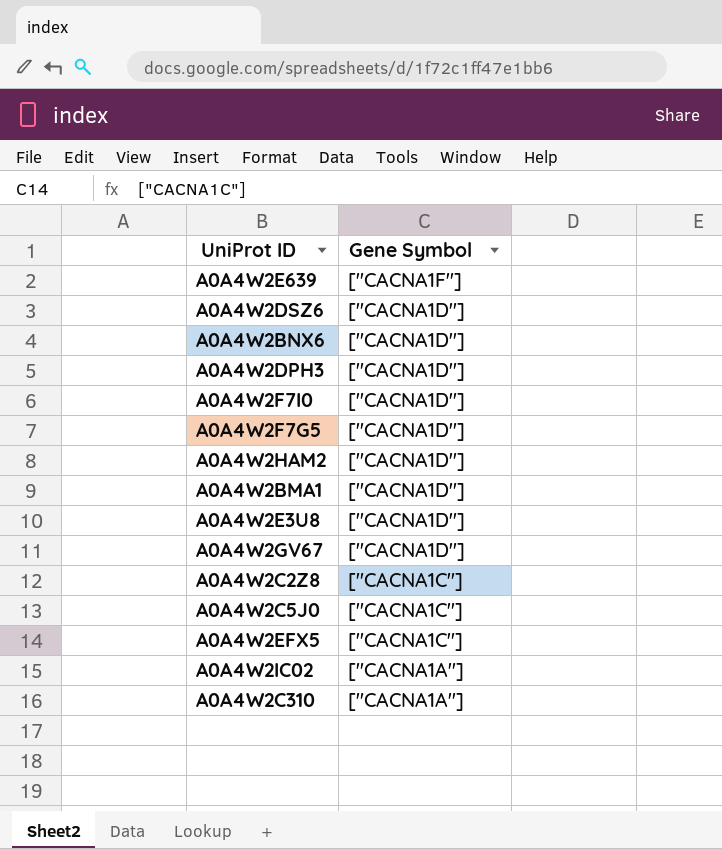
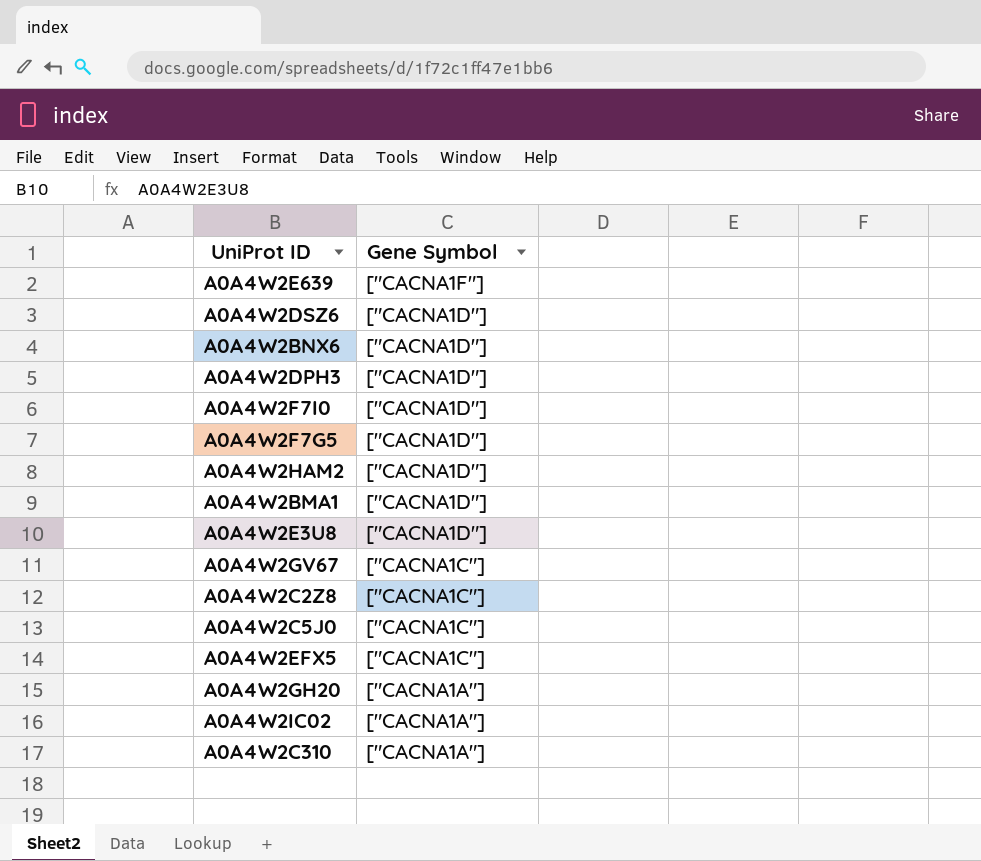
A0A4W2GV67 | Gene Symbol: ["CACNA1D"] -> ["CACNA1C"]
row A0A4W2GH20: none -> ["CACNA1A"]

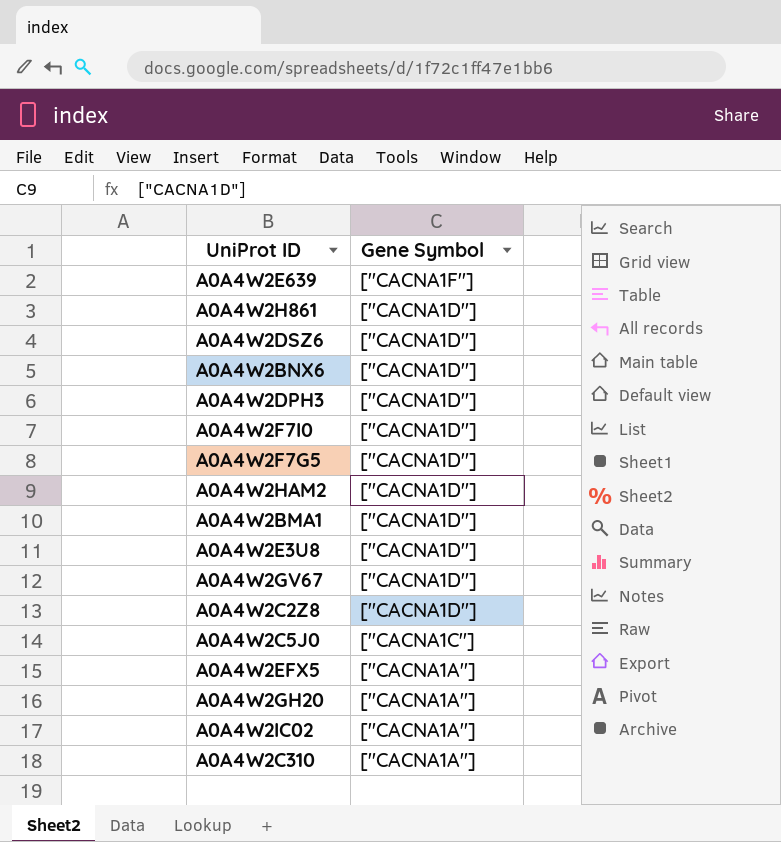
row A0A4W2H861: none -> ["CACNA1D"]
A0A4W2GV67 | Gene Symbol: ["CACNA1C"] -> ["CACNA1D"]
A0A4W2C2Z8 | Gene Symbol: ["CACNA1C"] -> ["CACNA1D"]
A0A4W2EFX5 | Gene Symbol: ["CACNA1C"] -> ["CACNA1A"]

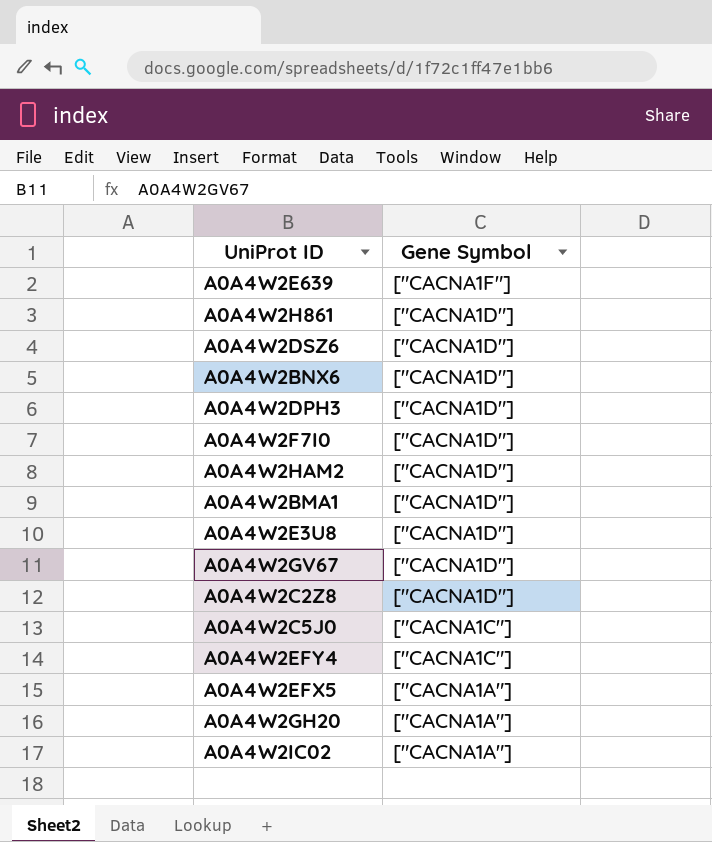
row A0A4W2F7G5: ["CACNA1D"] -> none
row A0A4W2C310: ["CACNA1A"] -> none
row A0A4W2EFY4: none -> ["CACNA1C"]

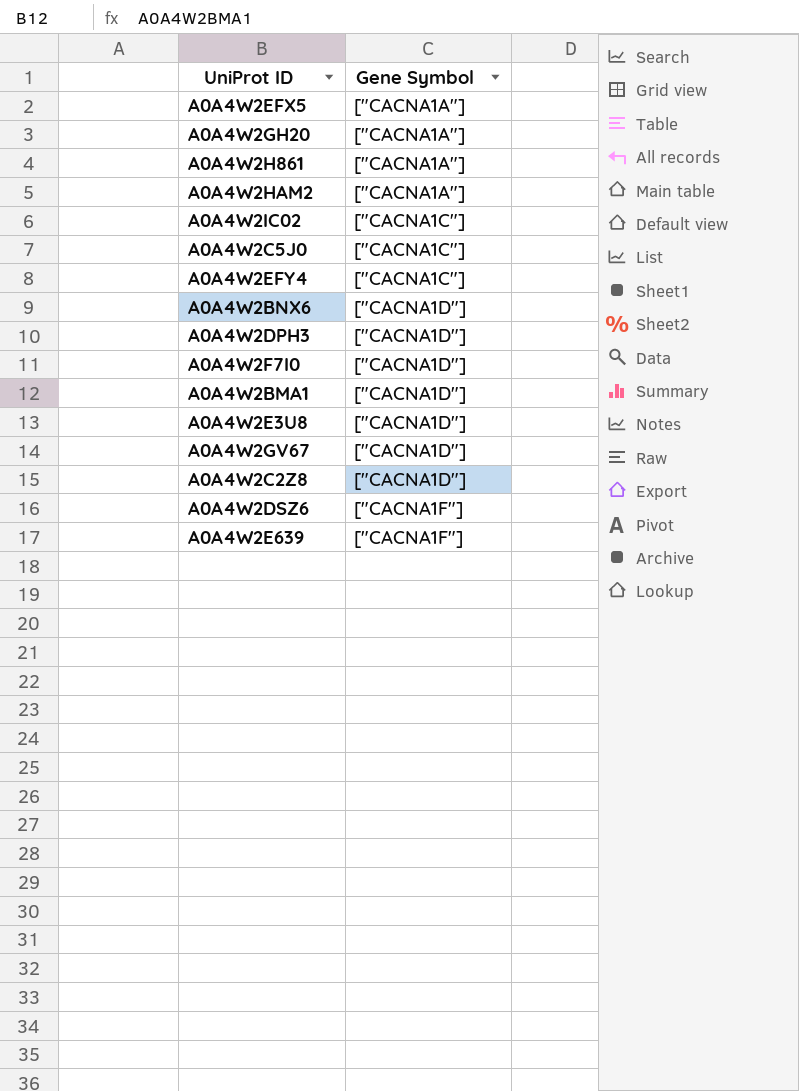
row order: Gene Symbol descending -> Gene Symbol ascending
A0A4W2H861 | Gene Symbol: ["CACNA1D"] -> ["CACNA1A"]
A0A4W2HAM2 | Gene Symbol: ["CACNA1D"] -> ["CACNA1A"]
A0A4W2IC02 | Gene Symbol: ["CACNA1A"] -> ["CACNA1C"]
A0A4W2DSZ6 | Gene Symbol: ["CACNA1D"] -> ["CACNA1F"]

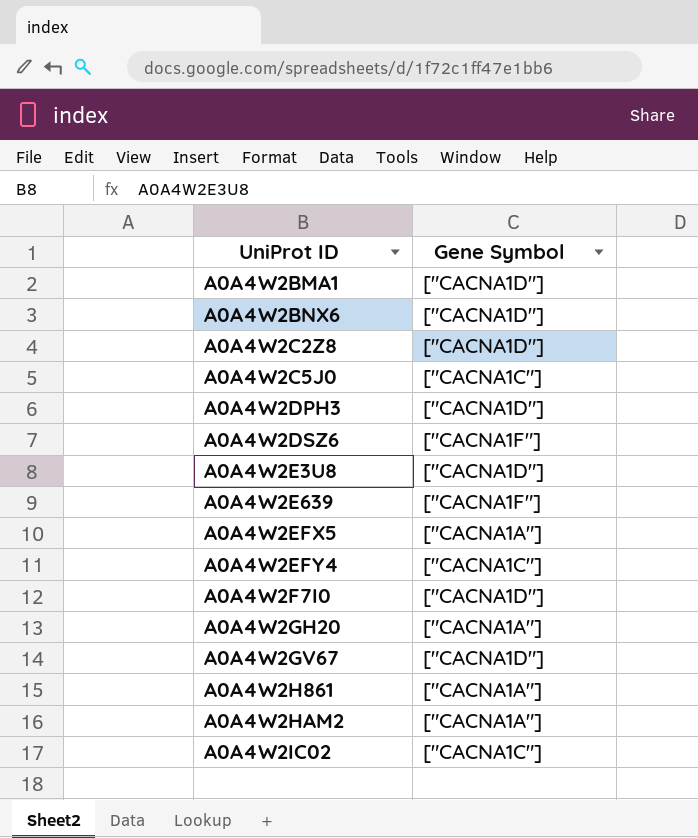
row order: Gene Symbol ascending -> UniProt ID ascending

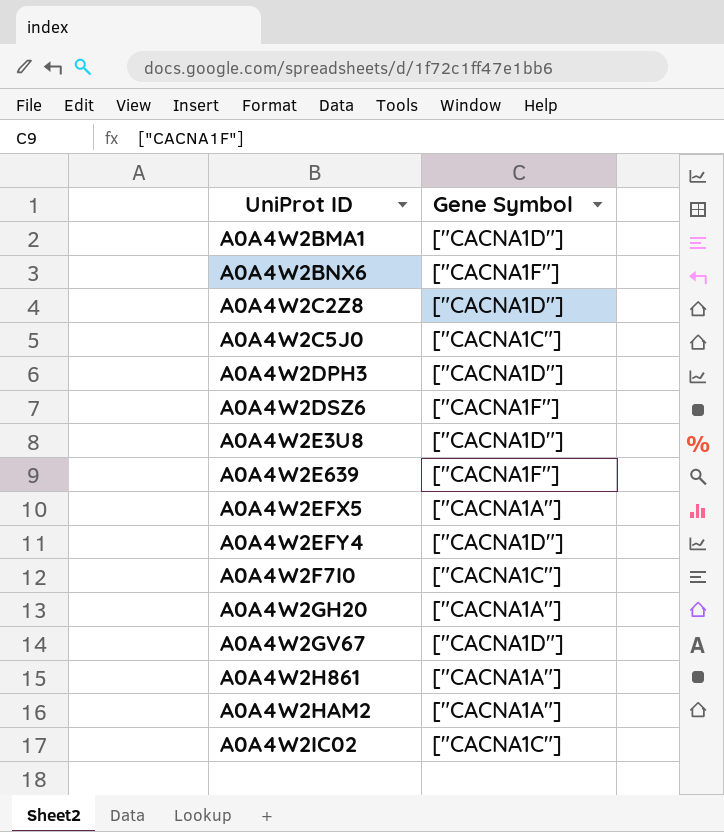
A0A4W2BNX6 | Gene Symbol: ["CACNA1D"] -> ["CACNA1F"]
A0A4W2EFY4 | Gene Symbol: ["CACNA1C"] -> ["CACNA1D"]
A0A4W2F7I0 | Gene Symbol: ["CACNA1D"] -> ["CACNA1C"]

